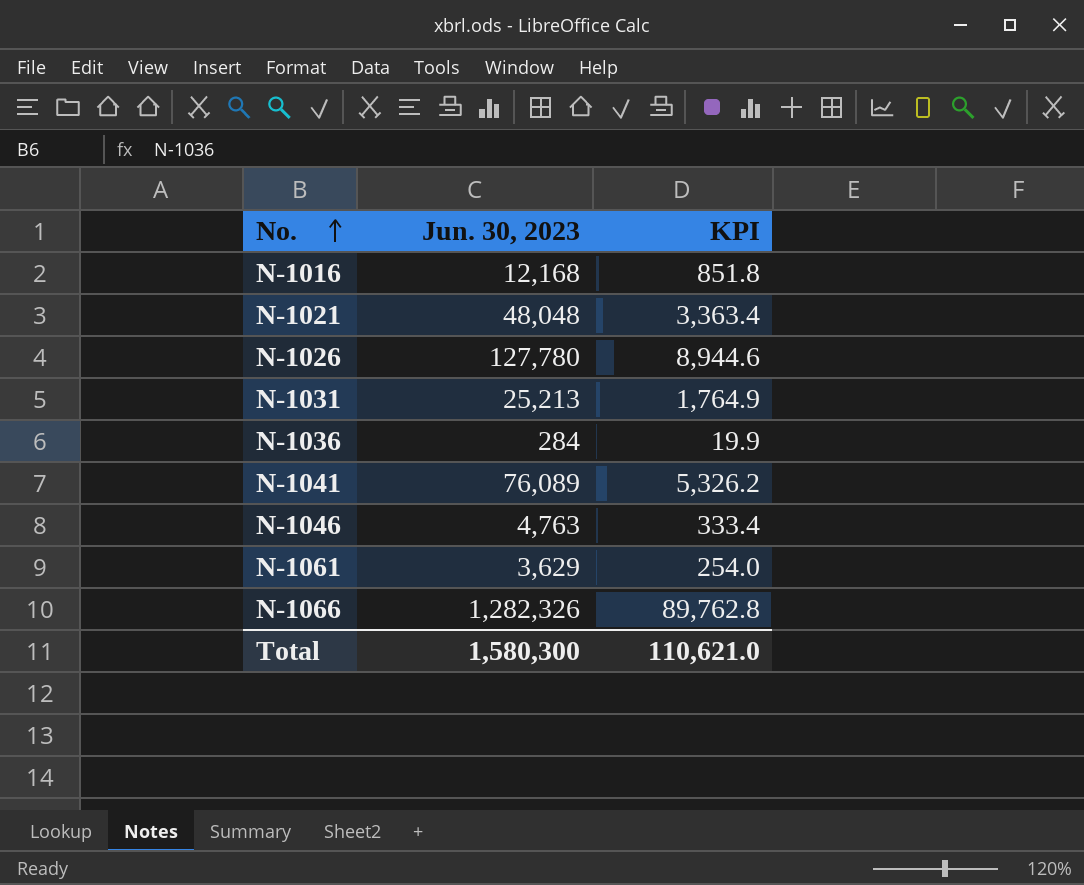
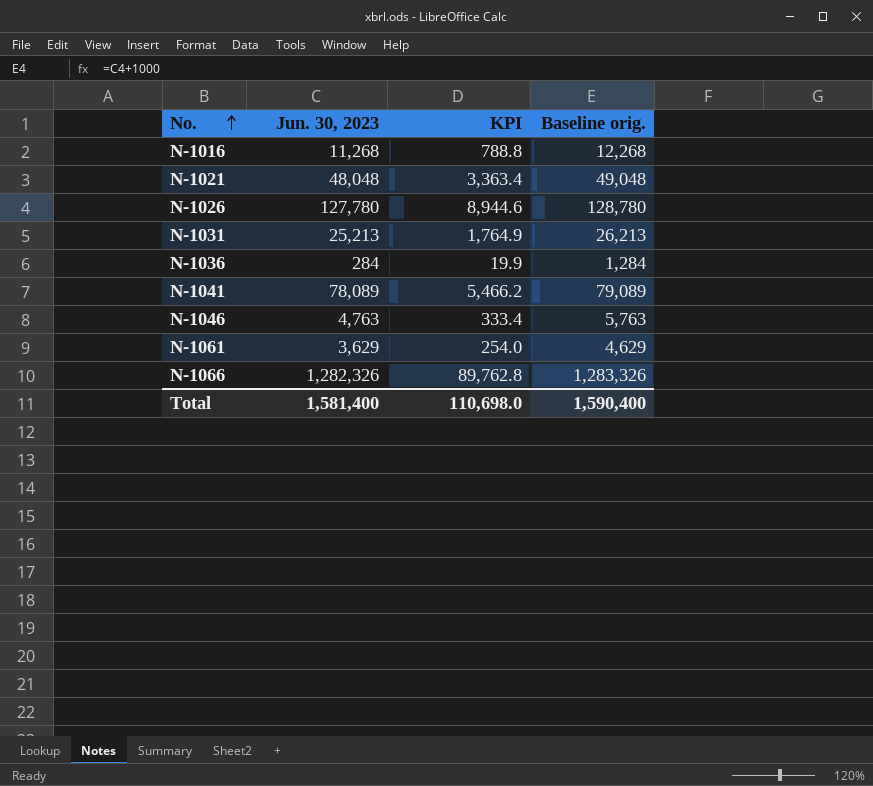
column Baseline orig. | formula: none -> [Jun. 30, 2023] + 1000
N-1016 | Jun. 30, 2023: 12,168 -> 11,268
N-1016 | KPI: 851.8 -> 788.8
N-1041 | Jun. 30, 2023: 76,089 -> 78,089
N-1041 | KPI: 5,326.2 -> 5,466.2
Total | Jun. 30, 2023: 1,580,300 -> 1,581,400
Total | KPI: 110,621.0 -> 110,698.0

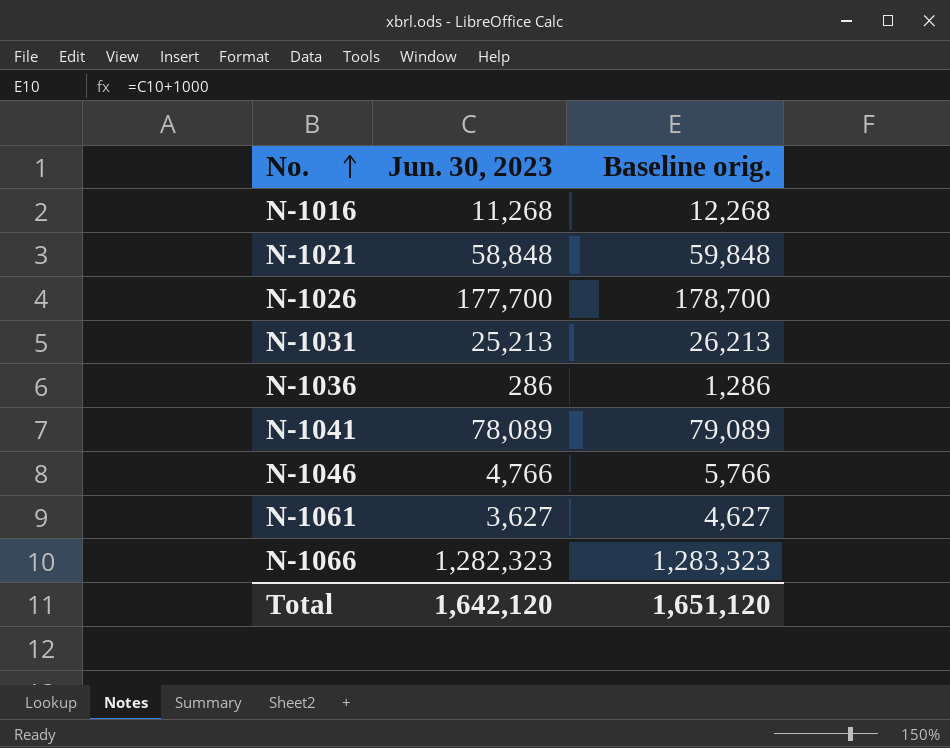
column KPI | formula: [Jun. 30, 2023] * 0.07 -> none
N-1021 | Jun. 30, 2023: 48,048 -> 58,848
N-1021 | Baseline orig.: 49,048 -> 59,848
N-1026 | Jun. 30, 2023: 127,780 -> 177,700
N-1026 | Baseline orig.: 128,780 -> 178,700
N-1036 | Jun. 30, 2023: 284 -> 286
N-1036 | Baseline orig.: 1,284 -> 1,286
N-1046 | Jun. 30, 2023: 4,763 -> 4,766
N-1046 | Baseline orig.: 5,763 -> 5,766
N-1061 | Jun. 30, 2023: 3,629 -> 3,627
N-1061 | Baseline orig.: 4,629 -> 4,627
N-1066 | Jun. 30, 2023: 1,282,326 -> 1,282,323
N-1066 | Baseline orig.: 1,283,326 -> 1,283,323
Total | Jun. 30, 2023: 1,581,400 -> 1,642,120
Total | Baseline orig.: 1,590,400 -> 1,651,120

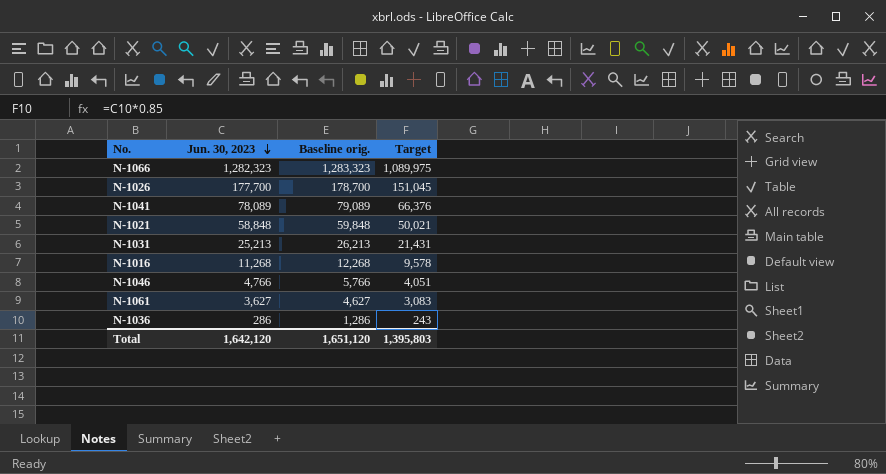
row order: No. ascending -> Jun. 30, 2023 descending
column Target | formula: none -> [Jun. 30, 2023] * 0.85

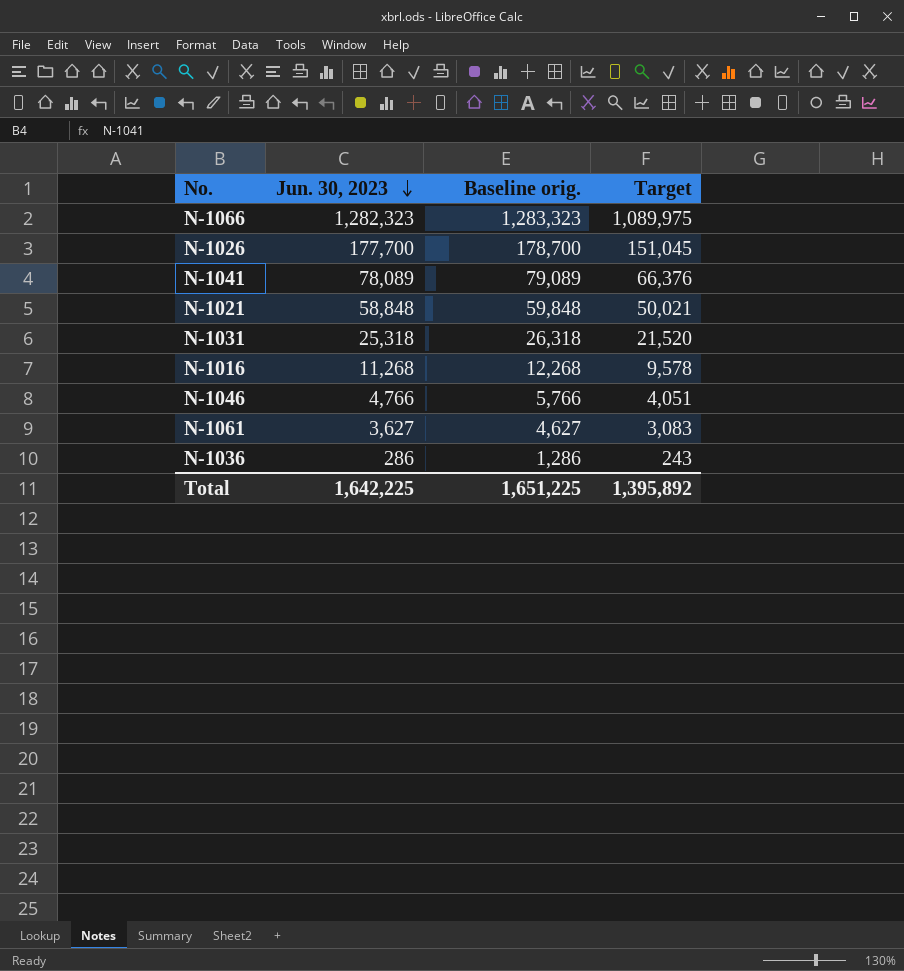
N-1031 | Jun. 30, 2023: 25,213 -> 25,318
N-1031 | Baseline orig.: 26,213 -> 26,318
N-1031 | Target: 21,431 -> 21,520
Total | Jun. 30, 2023: 1,642,120 -> 1,642,225
Total | Baseline orig.: 1,651,120 -> 1,651,225
Total | Target: 1,395,803 -> 1,395,892

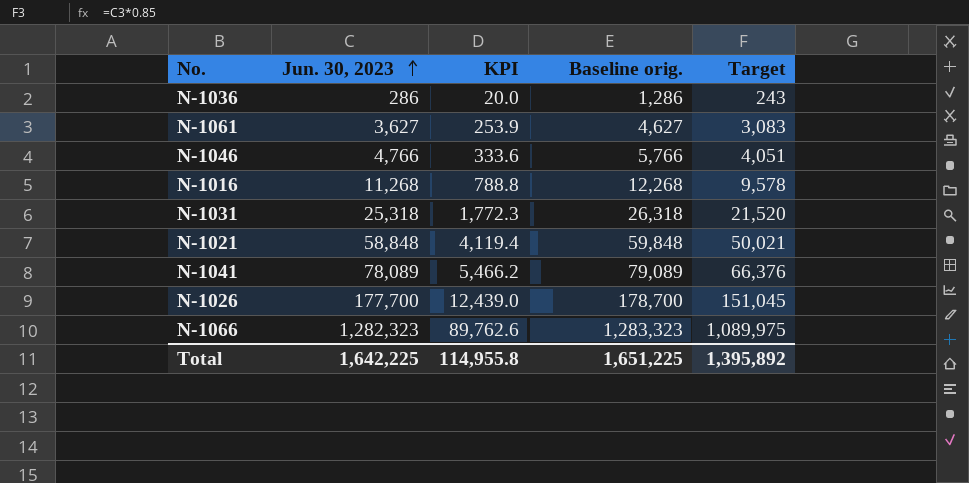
row order: Jun. 30, 2023 descending -> Jun. 30, 2023 ascending
column KPI | formula: none -> [Jun. 30, 2023] * 0.07

